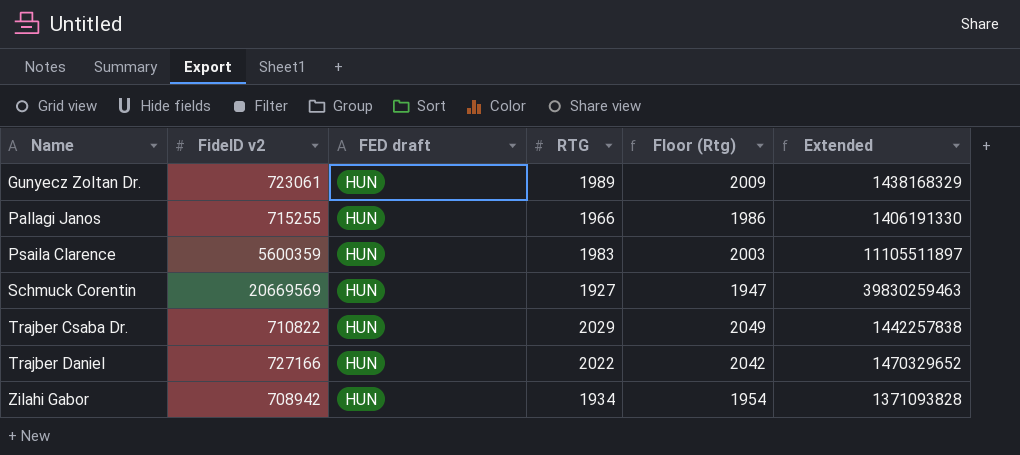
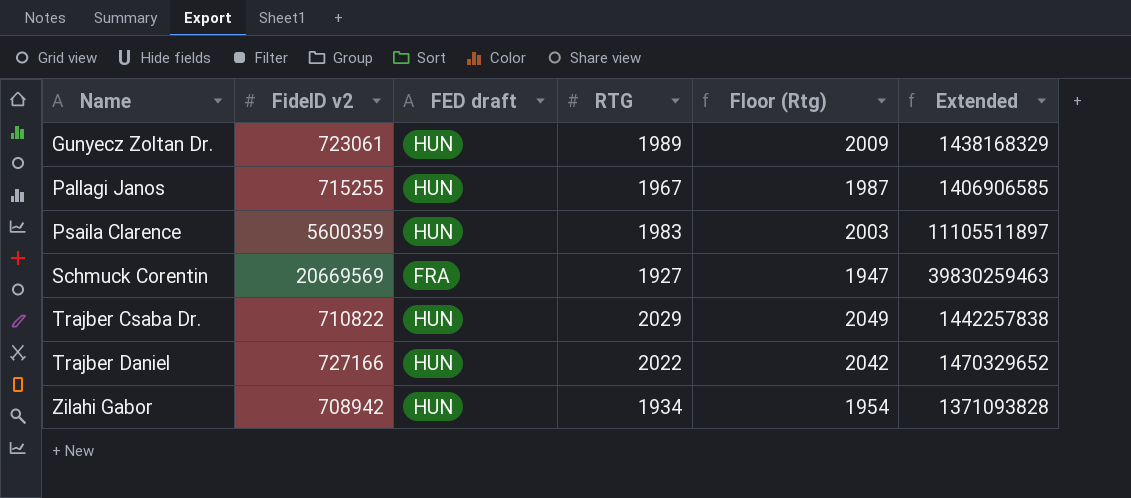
Pallagi Janos | RTG: 1966 -> 1967
Pallagi Janos | Floor (Rtg): 1986 -> 1987
Pallagi Janos | Extended: 1406191330 -> 1406906585
Schmuck Corentin | FED draft: HUN -> FRA

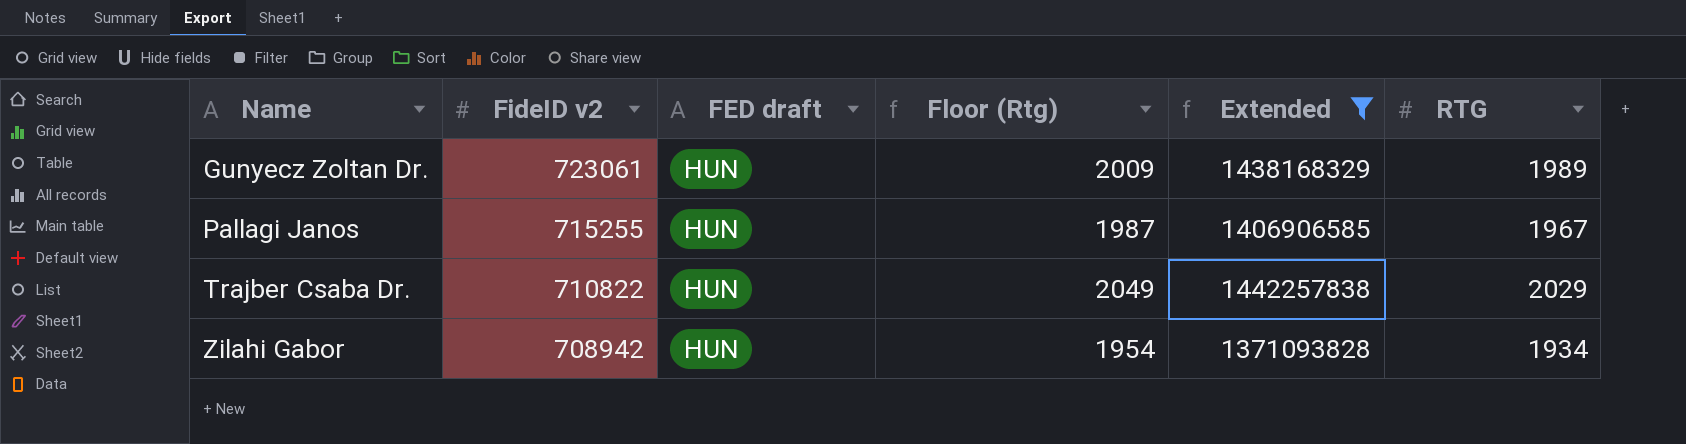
filter: none -> Extended <= 1442257838
column RTG | position: 4 -> 6

